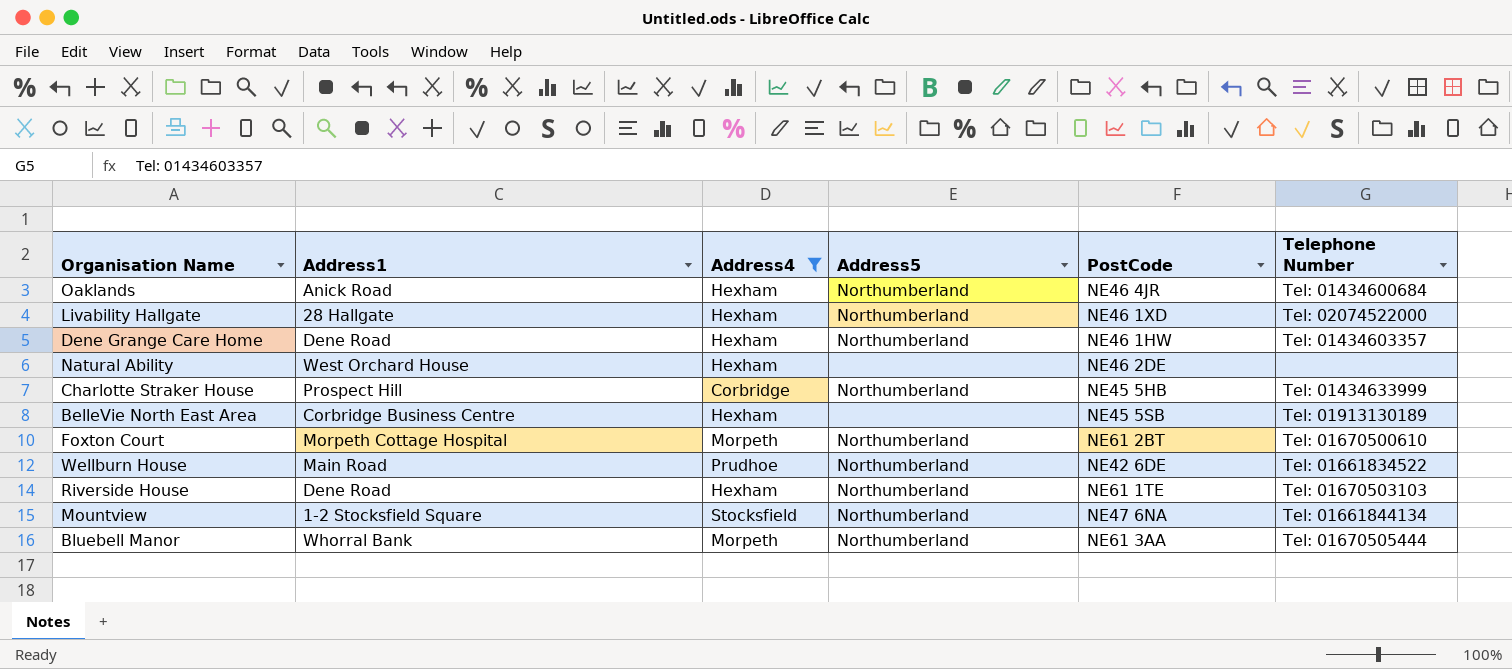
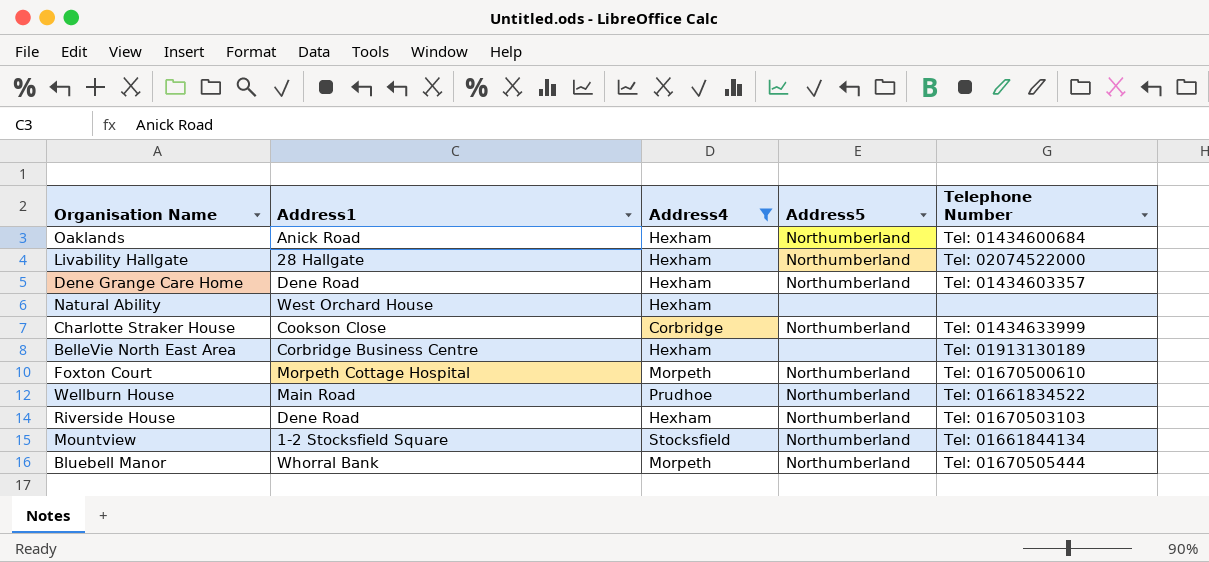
column PostCode | position: 5 -> none
Charlotte Straker House | Address1: Prospect Hill -> Cookson Close

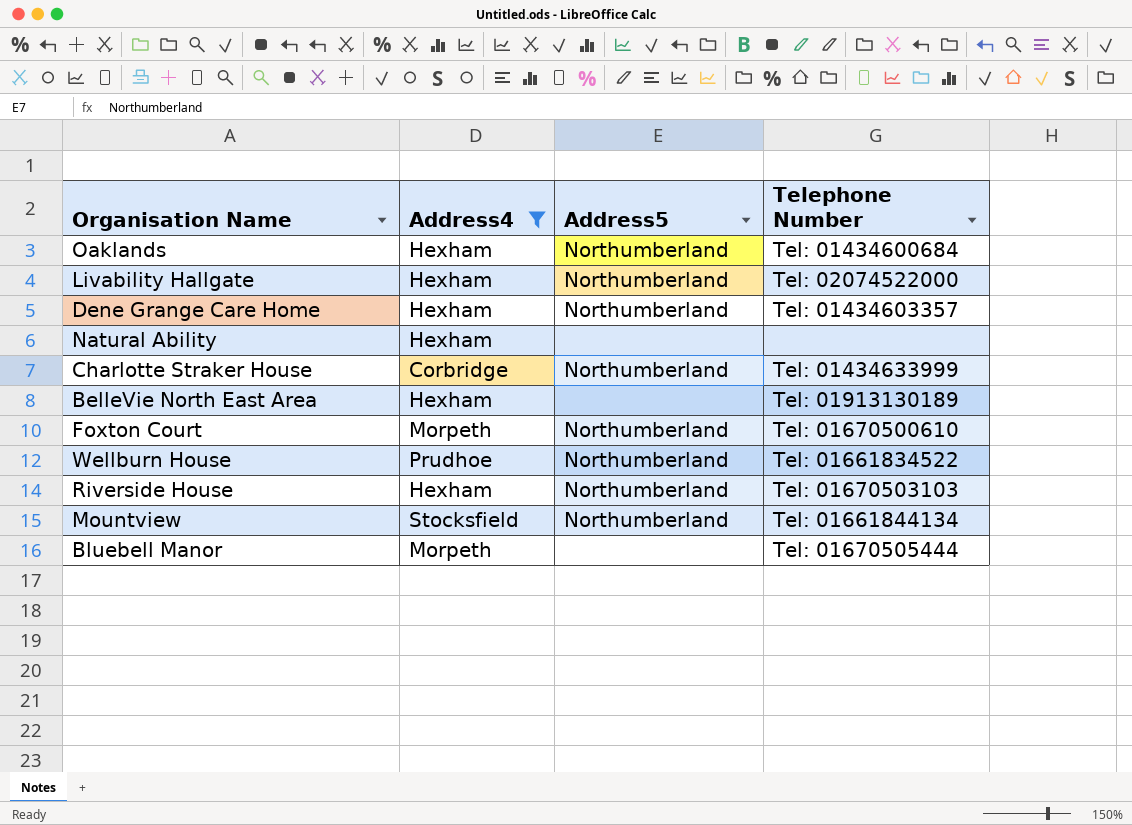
column Address1 | position: 2 -> none
Bluebell Manor | Address5: Northumberland -> none

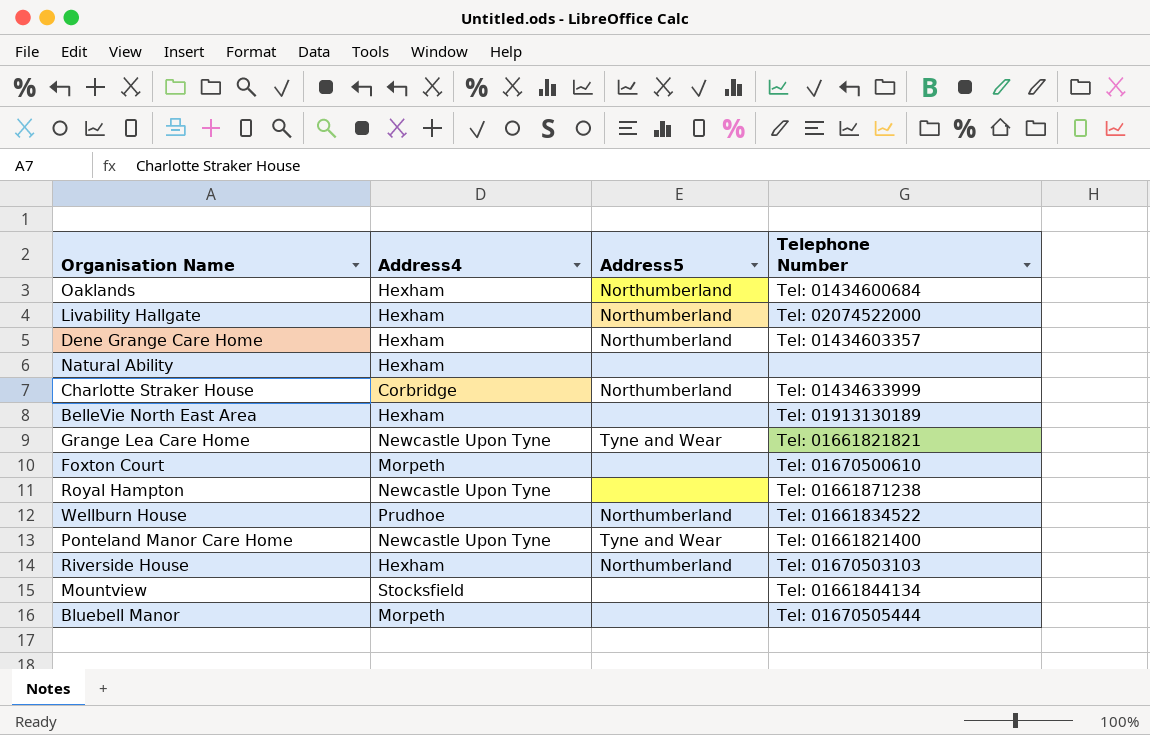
filter: Address4 != Newcastle Upon Tyne -> none
Foxton Court | Address5: Northumberland -> none
Mountview | Address5: Northumberland -> none

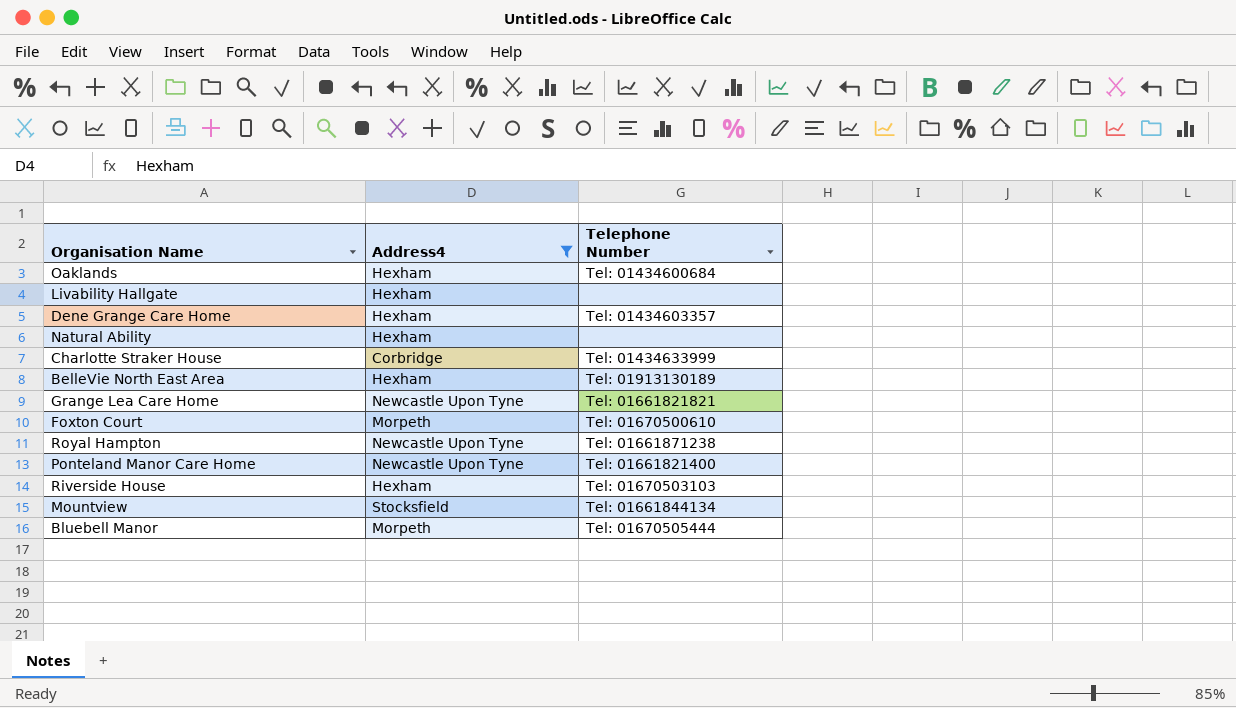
filter: none -> Address4 != Prudhoe
column Address5 | position: 3 -> none
Livability Hallgate | Telephone Number: Tel: 02074522000 -> none

